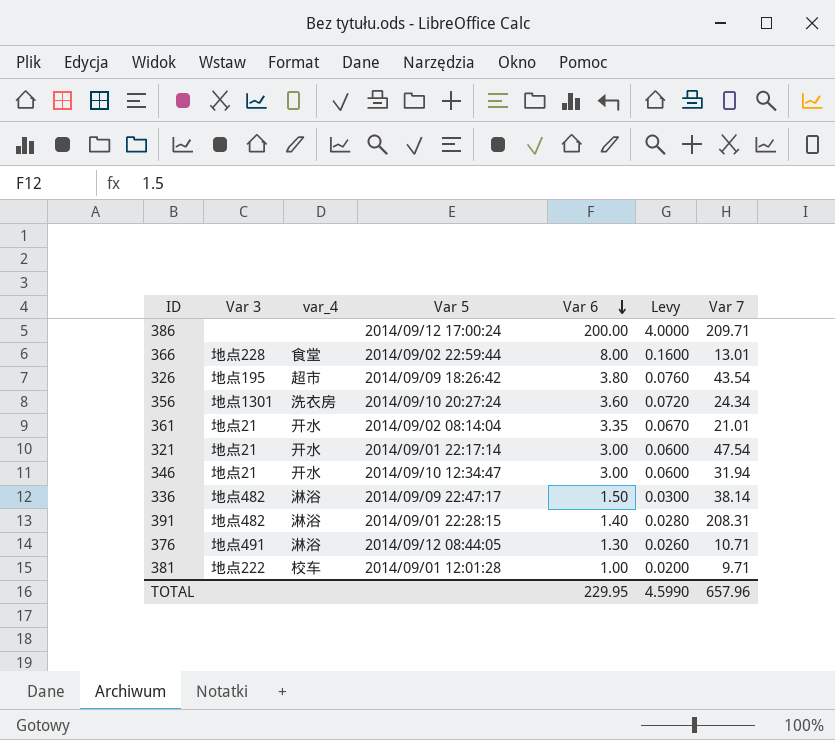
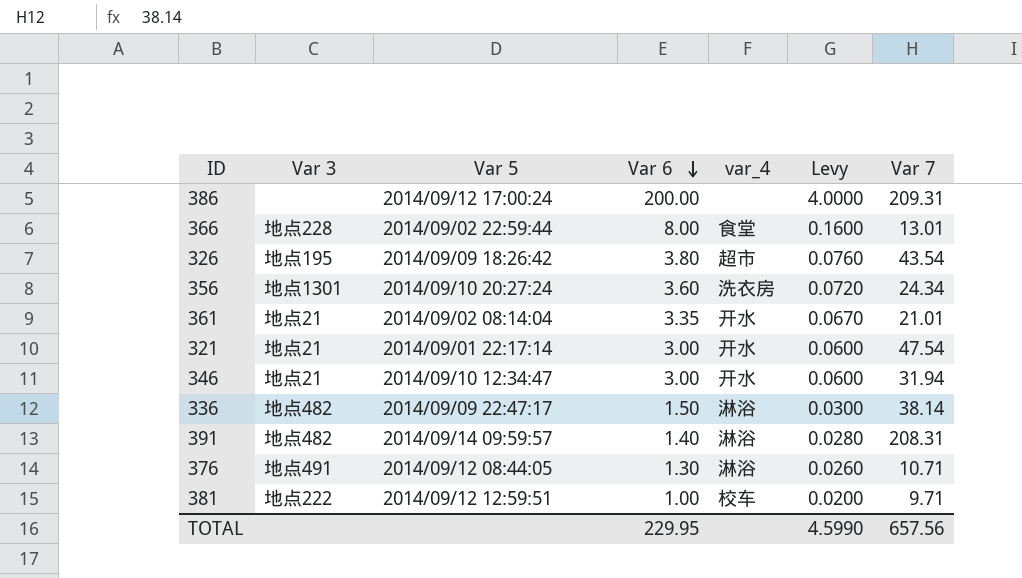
column var_4 | position: 3 -> 5
386 | Var 7: 209.71 -> 209.31
391 | Var 5: 2014/09/01 22:28:15 -> 2014/09/14 09:59:57
381 | Var 5: 2014/09/01 12:01:28 -> 2014/09/12 12:59:51
TOTAL | Var 7: 657.96 -> 657.56

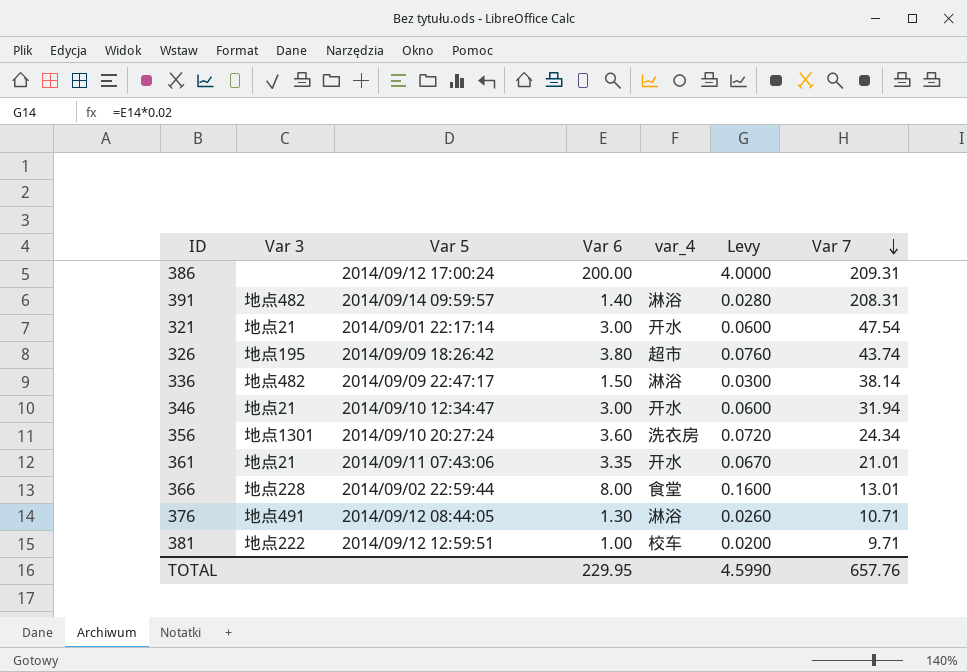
row order: Var 6 descending -> Var 7 descending
326 | Var 7: 43.54 -> 43.74
361 | Var 5: 2014/09/02 08:14:04 -> 2014/09/11 07:43:06
TOTAL | Var 7: 657.56 -> 657.76

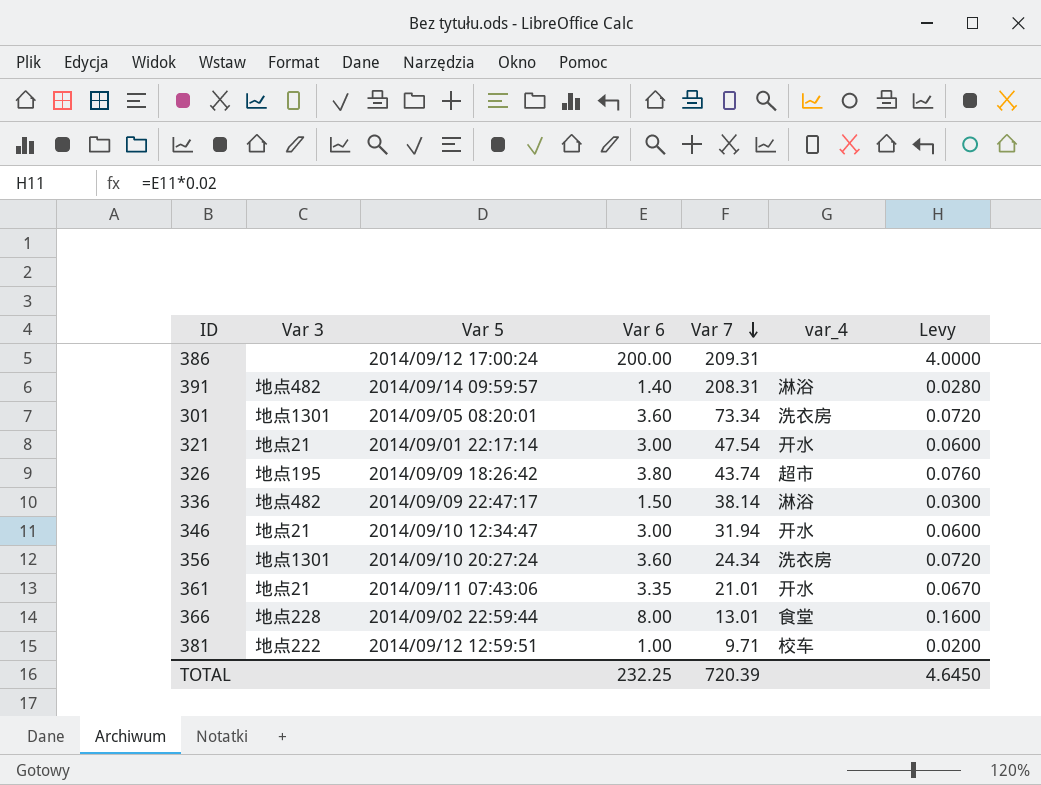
column Var 7 | position: 7 -> 5
row 376: 地点491 | 2014/09/12 08:44:05 | 1.30 | 淋浴 | 0.0260 | 10.71 -> none
row 301: none -> 地点1301 | 2014/09/05 08:20:01 | 3.60 | 73.34 | 洗衣房 | 0.0720
TOTAL | Var 6: 229.95 -> 232.25
TOTAL | Var 7: 657.76 -> 720.39
TOTAL | Levy: 4.5990 -> 4.6450

